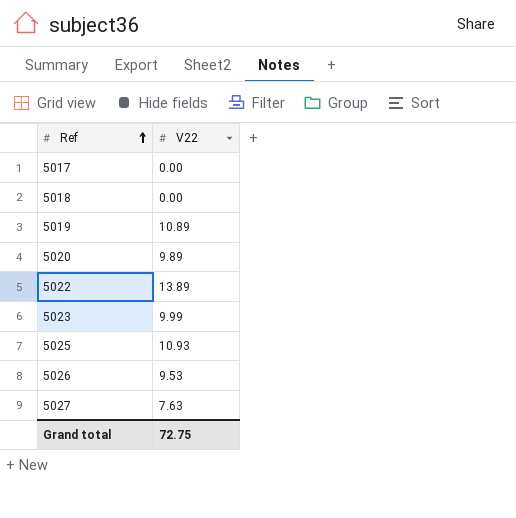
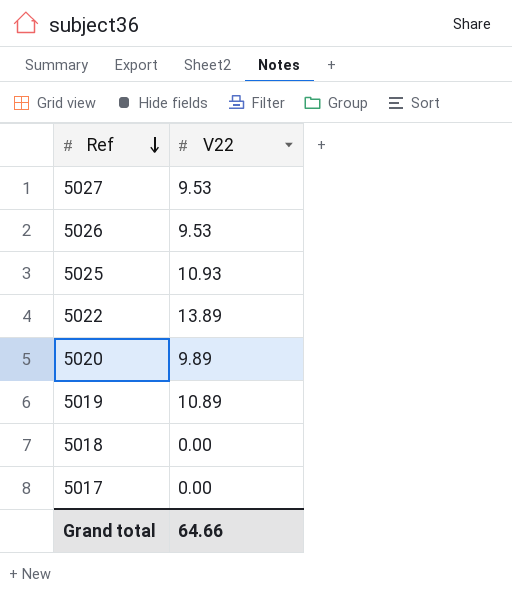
row order: Ref ascending -> Ref descending
row 5023: 9.99 -> none
5027 | V22: 7.63 -> 9.53
Grand total | V22: 72.75 -> 64.66

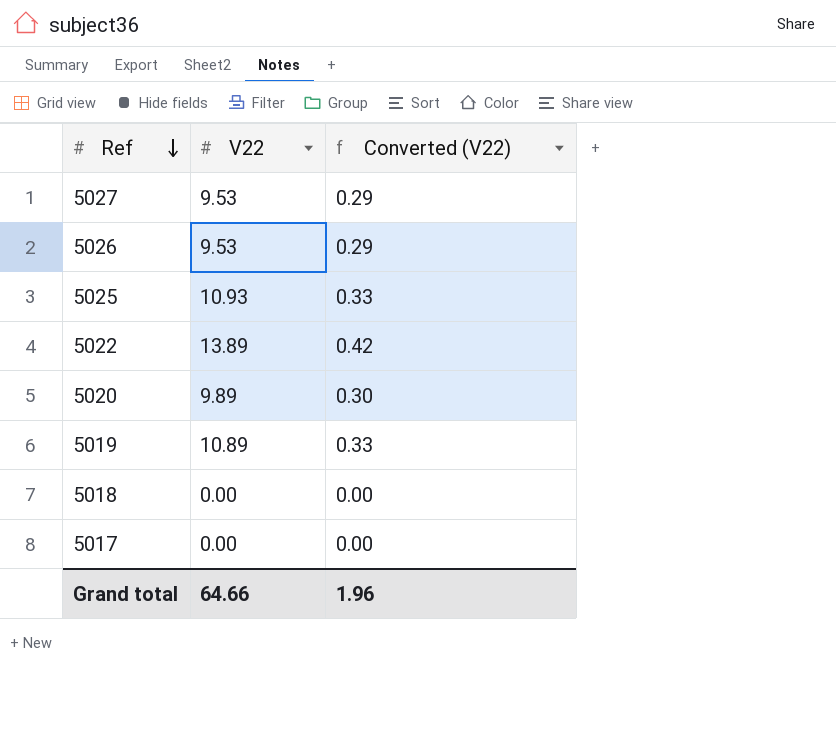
column Converted (V22) | formula: none -> [V22] * 0.03

